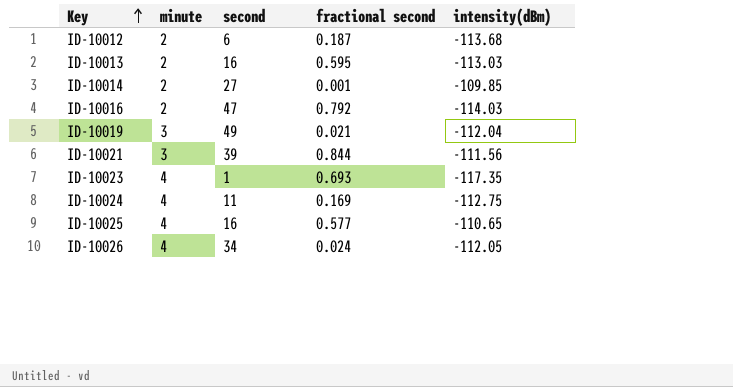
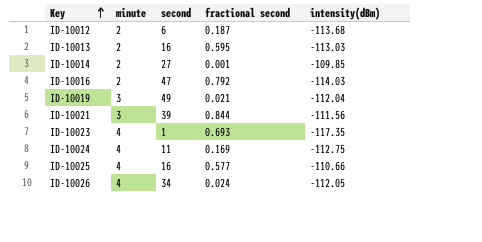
ID-10025 | intensity(dBm): -110.65 -> -110.66

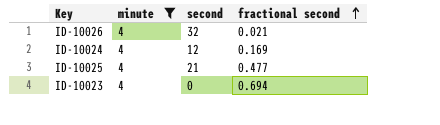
filter: none -> minute = 4
row order: Key ascending -> fractional second ascending
column intensity(dBm) | position: 5 -> none
ID-10026 | second: 34 -> 32
ID-10026 | fractional second: 0.024 -> 0.021
ID-10024 | second: 11 -> 12
ID-10025 | second: 16 -> 21
ID-10025 | fractional second: 0.577 -> 0.477
ID-10023 | second: 1 -> 0
ID-10023 | fractional second: 0.693 -> 0.694

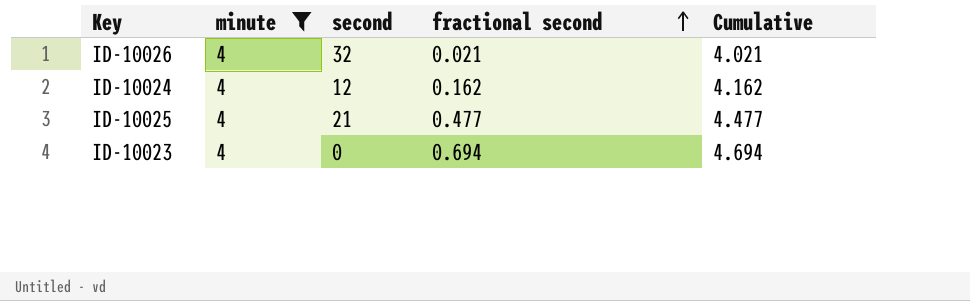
column Cumulative | formula: none -> [minute] + [fractional second]
ID-10024 | fractional second: 0.169 -> 0.162

